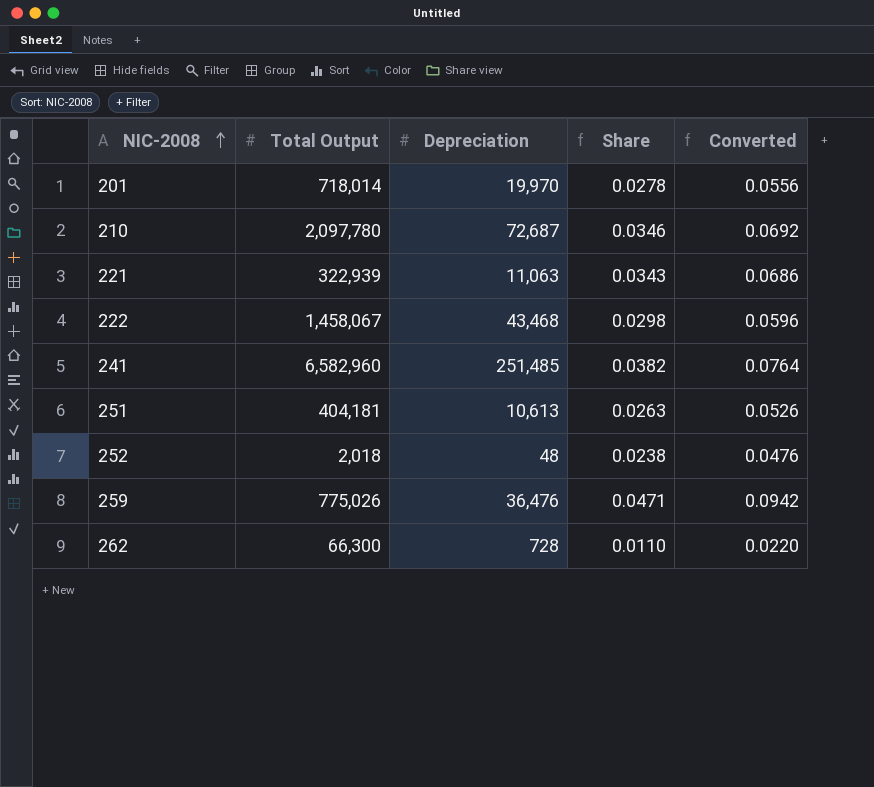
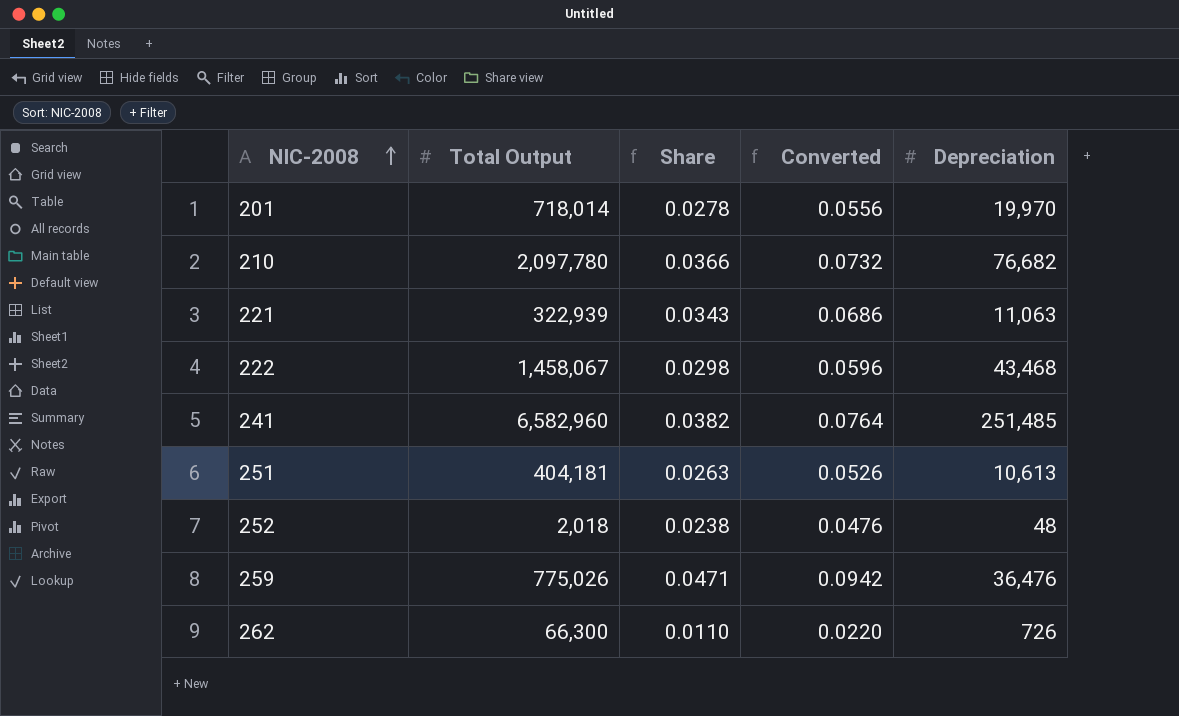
column Depreciation | position: 3 -> 5
210 | Share: 0.0346 -> 0.0366
210 | Converted: 0.0692 -> 0.0732
210 | Depreciation: 72,687 -> 76,682
262 | Depreciation: 728 -> 726

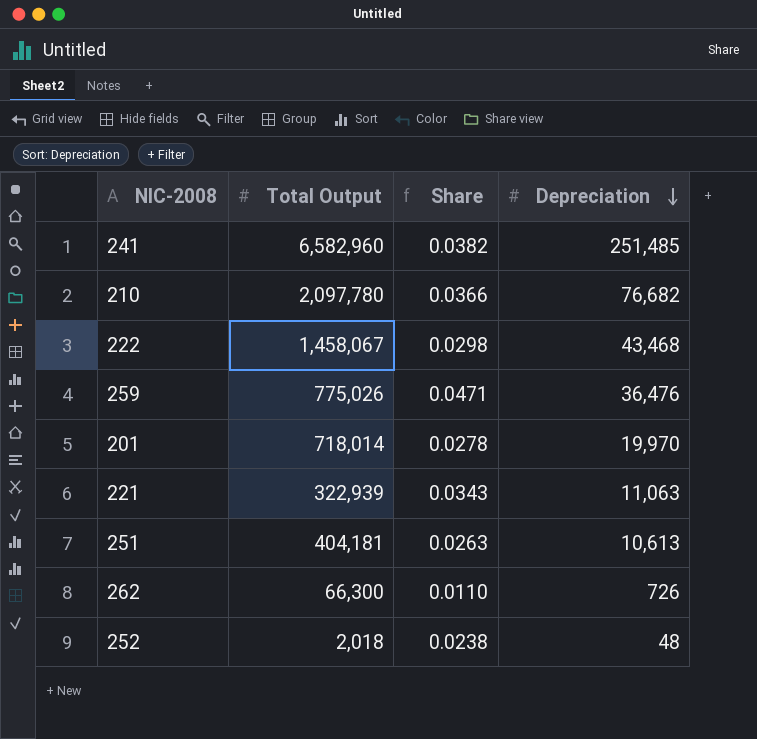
row order: NIC-2008 ascending -> Depreciation descending
column Converted | formula: [Share] * 2 -> none

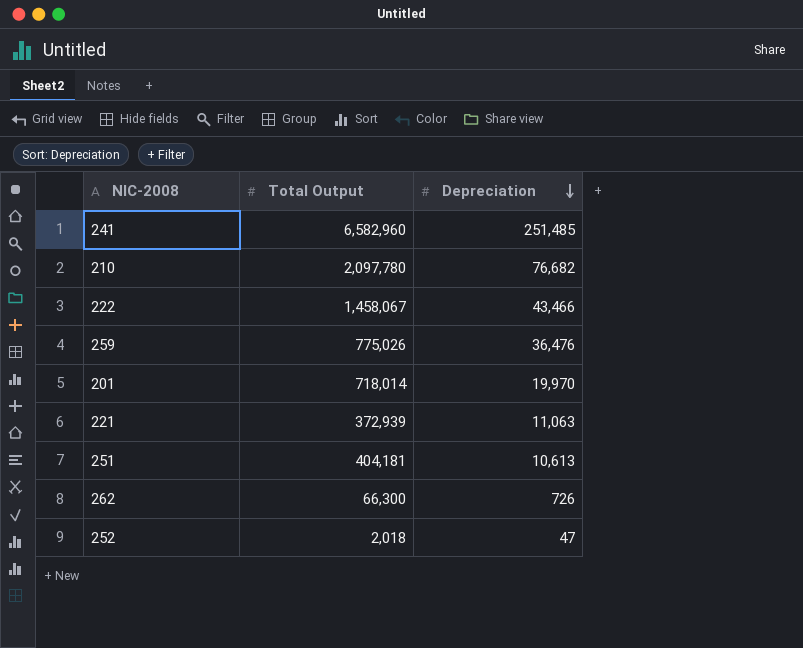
column Share | formula: [Depreciation] / [Total Output] -> none
222 | Depreciation: 43,468 -> 43,466
221 | Total Output: 322,939 -> 372,939
252 | Depreciation: 48 -> 47

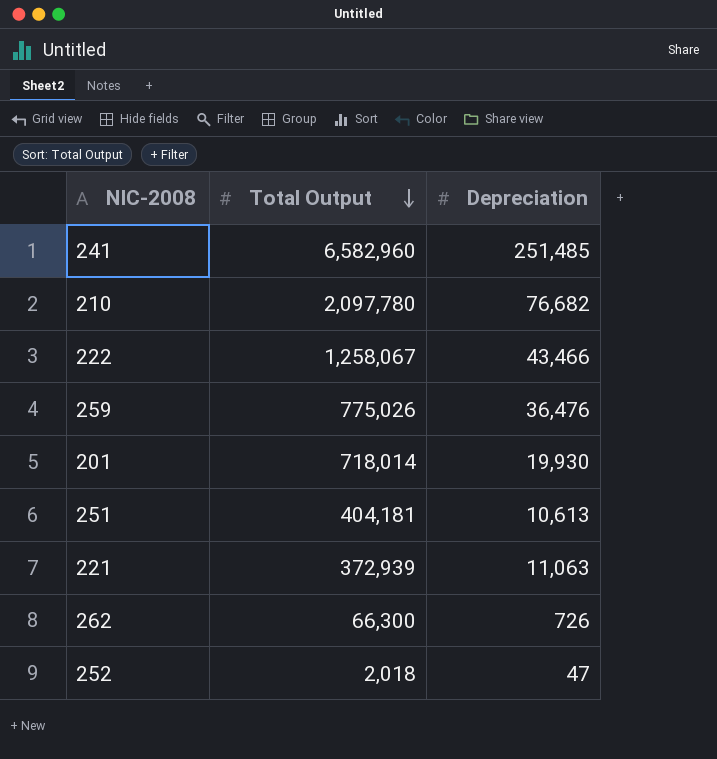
row order: Depreciation descending -> Total Output descending
222 | Total Output: 1,458,067 -> 1,258,067
201 | Depreciation: 19,970 -> 19,930

